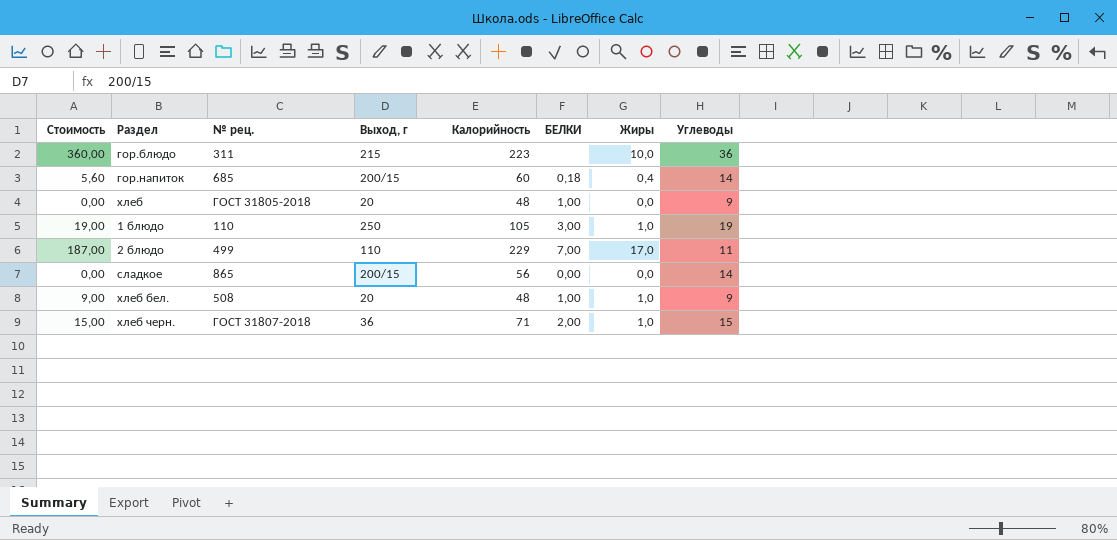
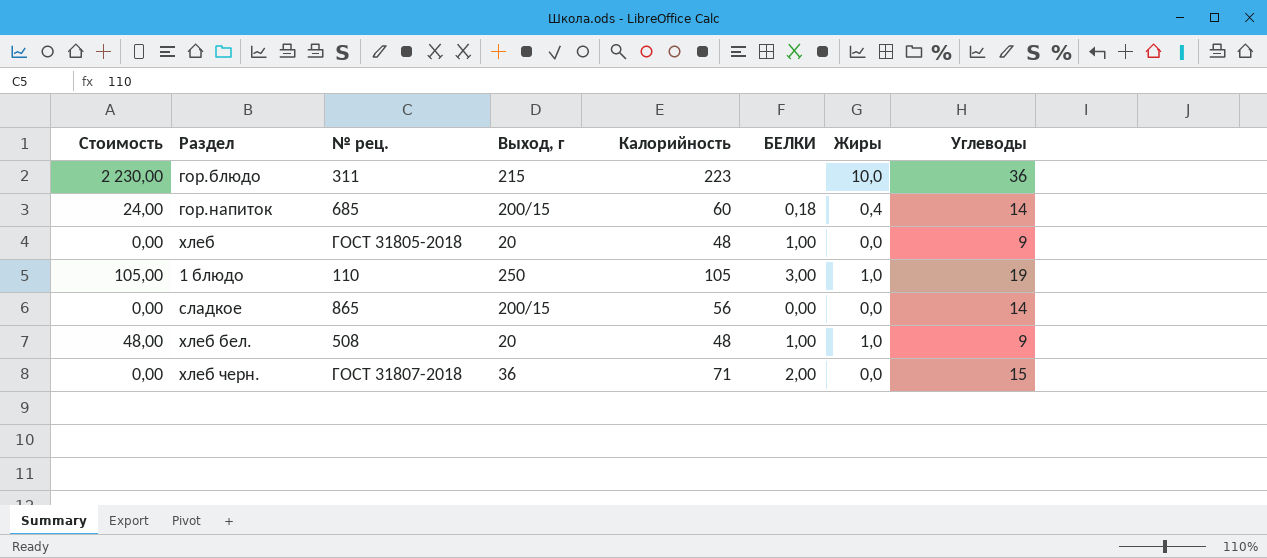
column Стоимость | formula: [Жиры] * [Углеводы] -> [Калорийность] * [Жиры]
row 2 блюдо: 187,00 | 499 | 110 | 229 | 7,00 | 17,0 | 11 -> none
хлеб черн. | Жиры: 1,0 -> 0,0

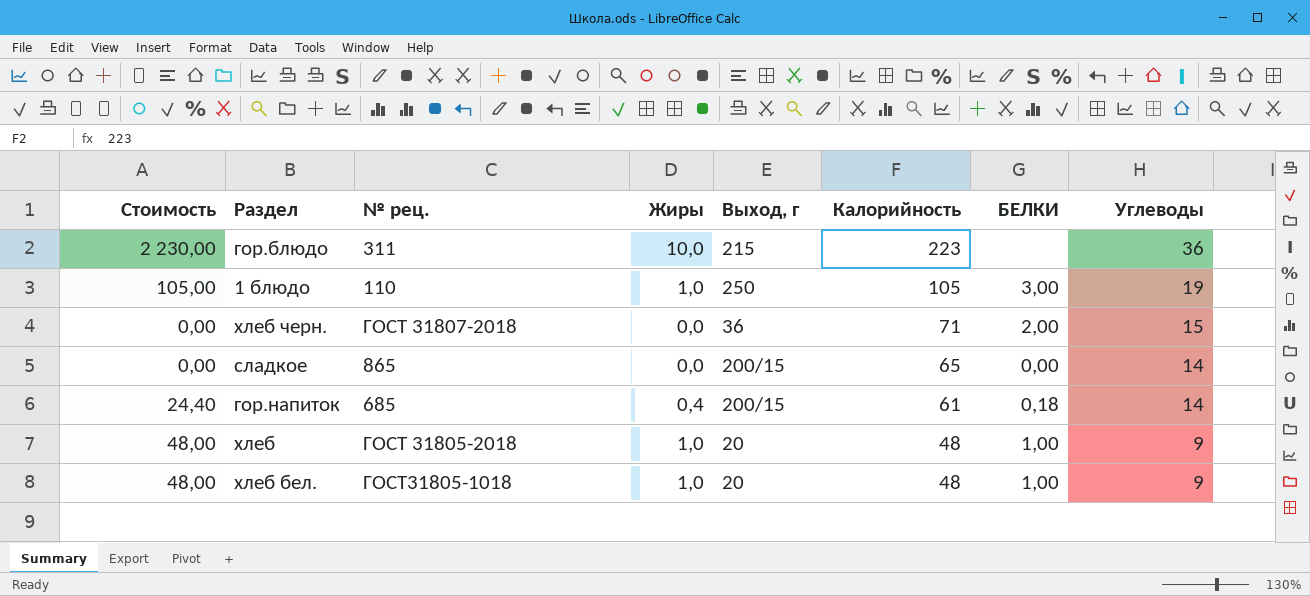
row order: none -> Калорийность descending
column Жиры | position: 7 -> 4
сладкое | Калорийность: 56 -> 65
гор.напиток | Стоимость: 24,00 -> 24,40
гор.напиток | Калорийность: 60 -> 61
хлеб | Стоимость: 0,00 -> 48,00
хлеб | Жиры: 0,0 -> 1,0
хлеб бел. | № рец.: 508 -> ГОСТ31805-1018

